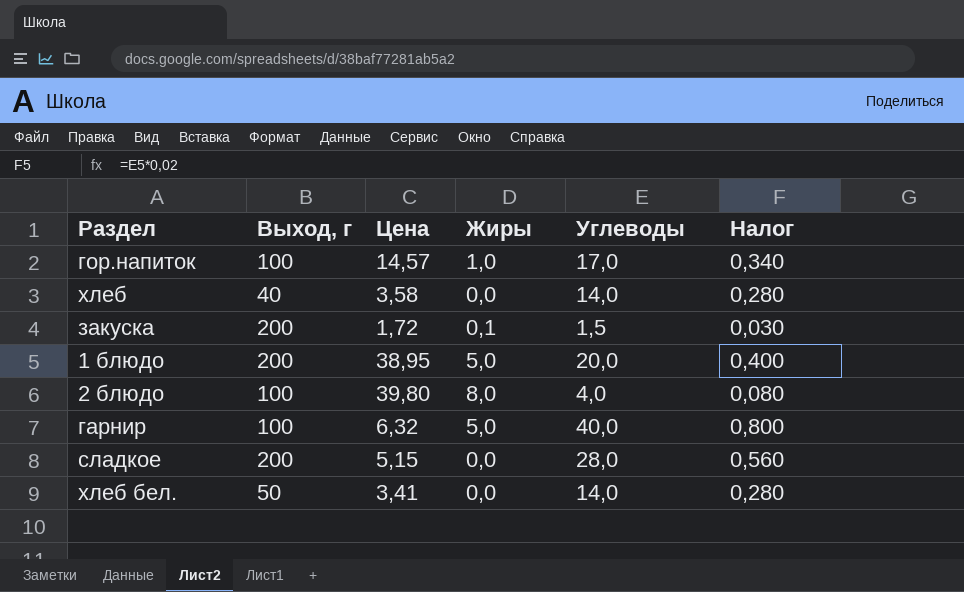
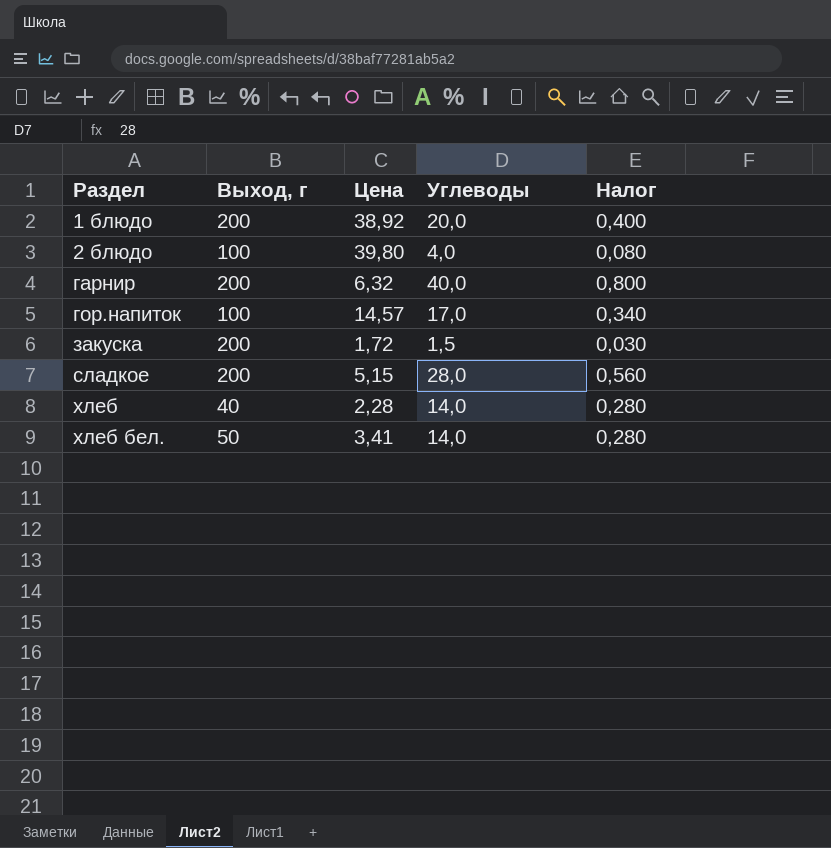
row order: none -> Раздел ascending
column Жиры | position: 4 -> none
1 блюдо | Цена: 38,95 -> 38,92
гарнир | Выход, г: 100 -> 200
хлеб | Цена: 3,58 -> 2,28

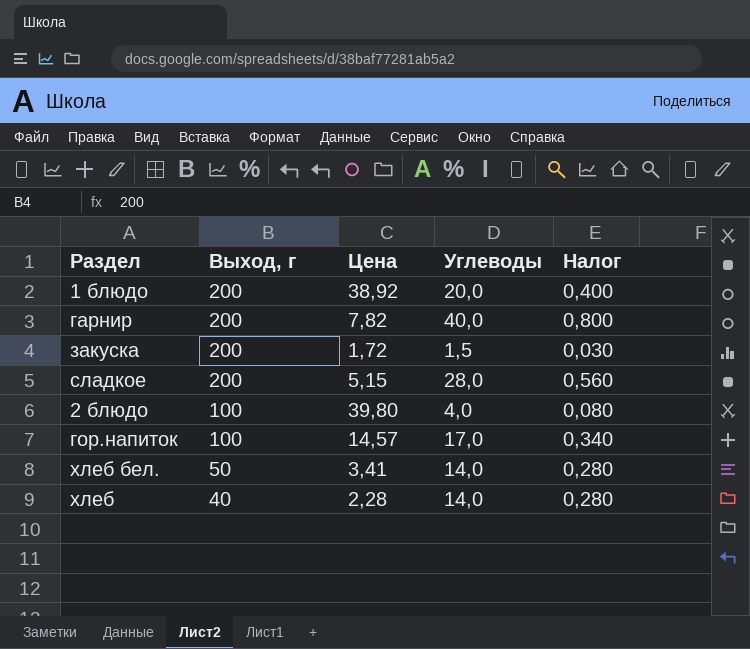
row order: Раздел ascending -> Выход, г descending
гарнир | Цена: 6,32 -> 7,82

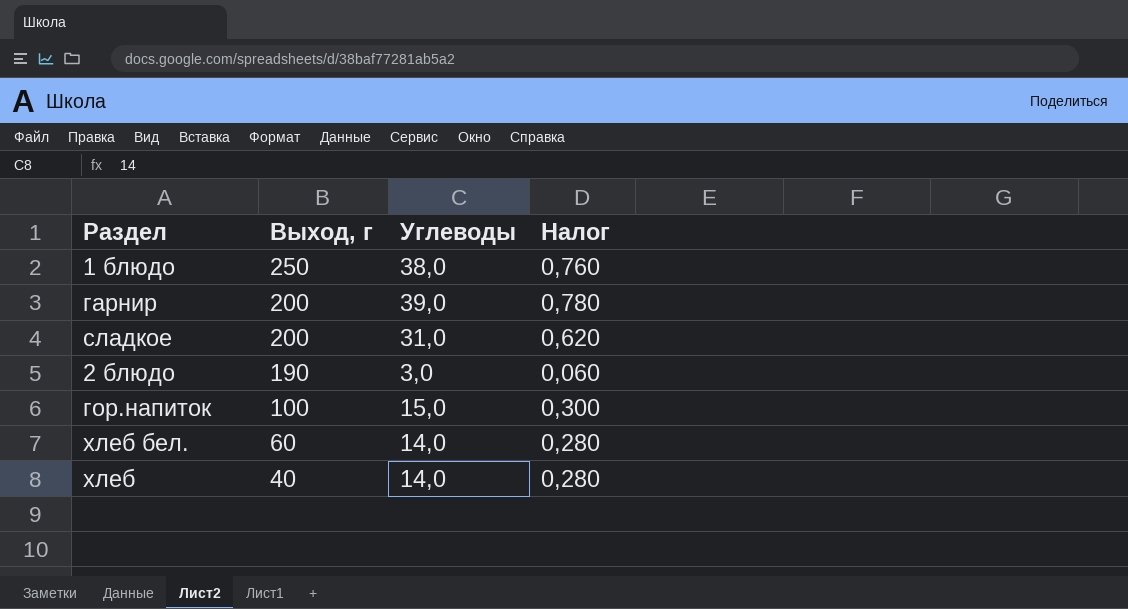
column Цена | position: 3 -> none
row закуска: 200 | 1,72 | 1,5 | 0,030 -> none
1 блюдо | Выход, г: 200 -> 250
1 блюдо | Углеводы: 20,0 -> 38,0
1 блюдо | Налог: 0,400 -> 0,760
гарнир | Углеводы: 40,0 -> 39,0
гарнир | Налог: 0,800 -> 0,780
сладкое | Углеводы: 28,0 -> 31,0
сладкое | Налог: 0,560 -> 0,620
2 блюдо | Выход, г: 100 -> 190
2 блюдо | Углеводы: 4,0 -> 3,0
2 блюдо | Налог: 0,080 -> 0,060
гор.напиток | Углеводы: 17,0 -> 15,0
гор.напиток | Налог: 0,340 -> 0,300
хлеб бел. | Выход, г: 50 -> 60

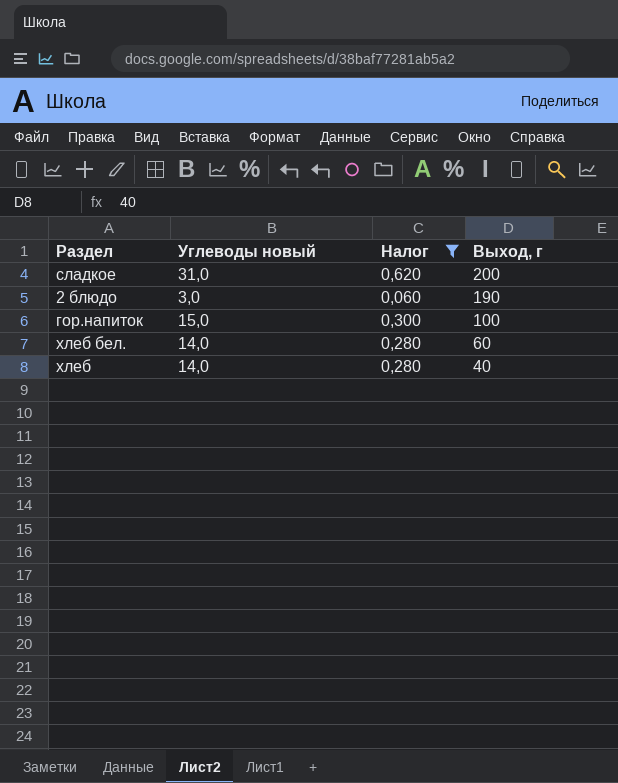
filter: none -> Налог <= 0,620
column name: Углеводы -> Углеводы новый
column Выход, г | position: 2 -> 4

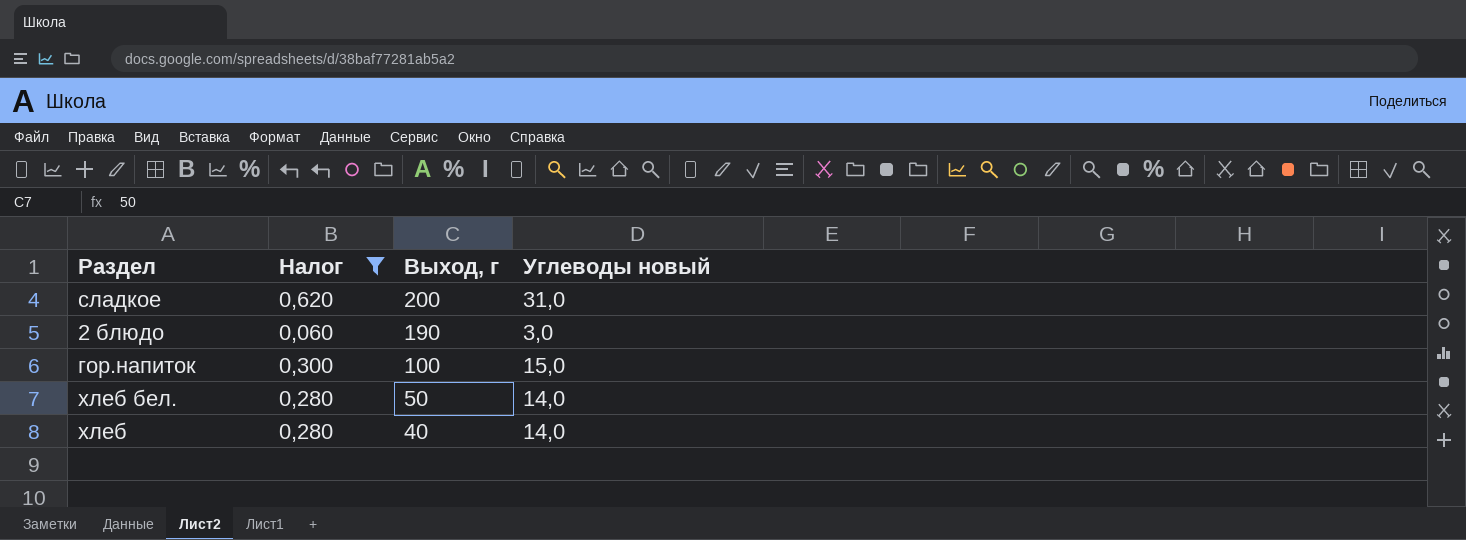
column Углеводы новый | position: 2 -> 4
хлеб бел. | Выход, г: 60 -> 50

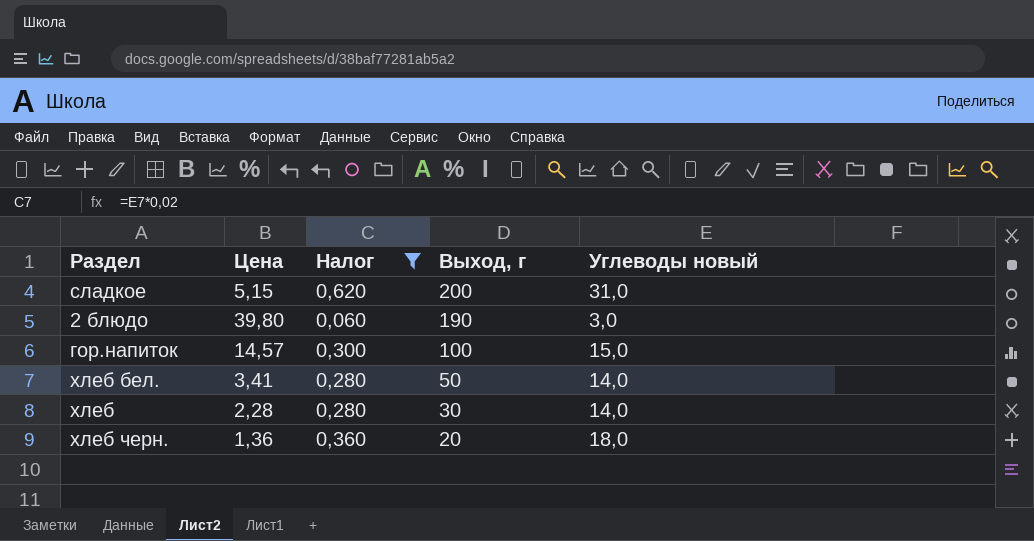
column Цена | position: none -> 2
хлеб | Выход, г: 40 -> 30
row хлеб черн.: none -> 1,36 | 0,360 | 20 | 18,0

